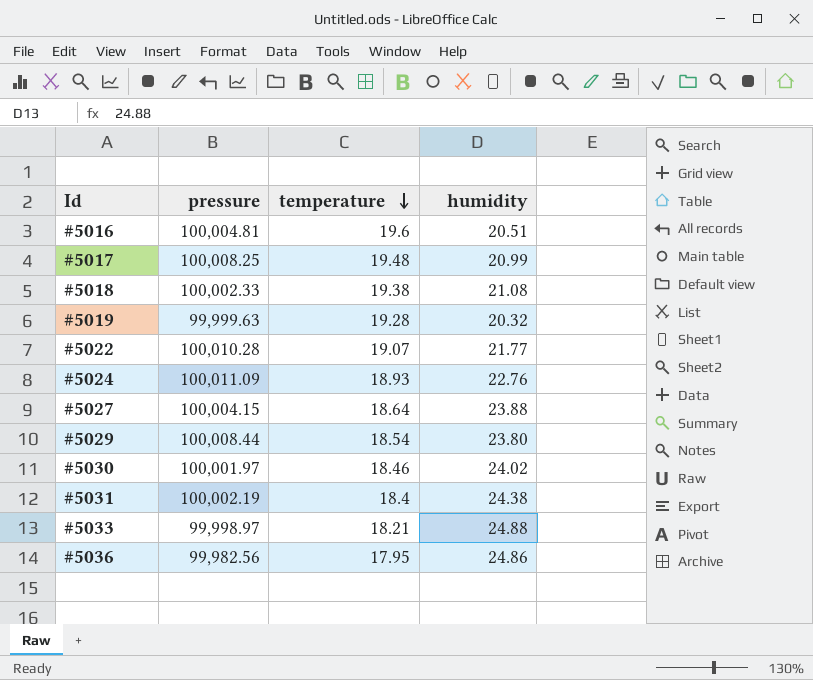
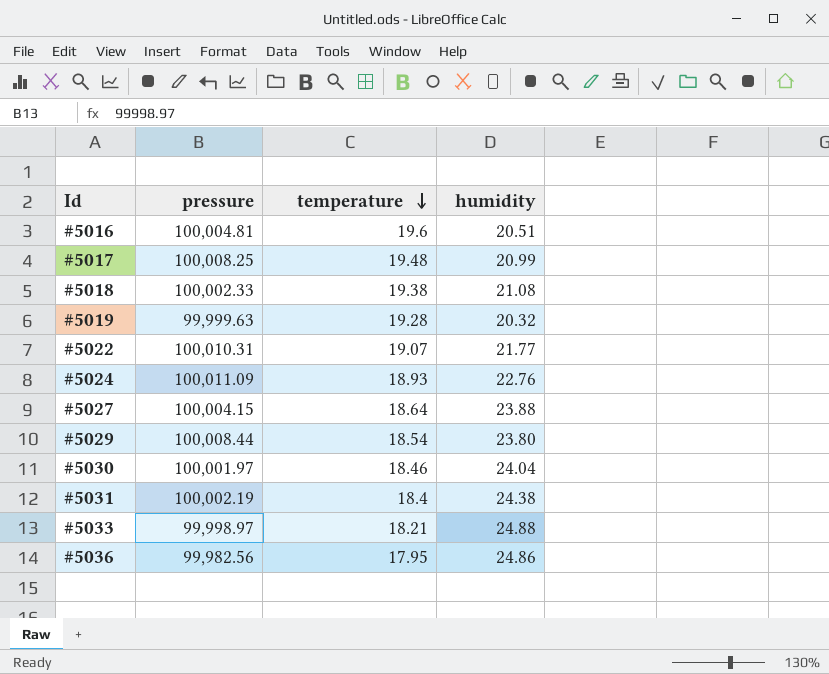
#5022 | pressure: 100,010.28 -> 100,010.31
#5030 | humidity: 24.02 -> 24.04

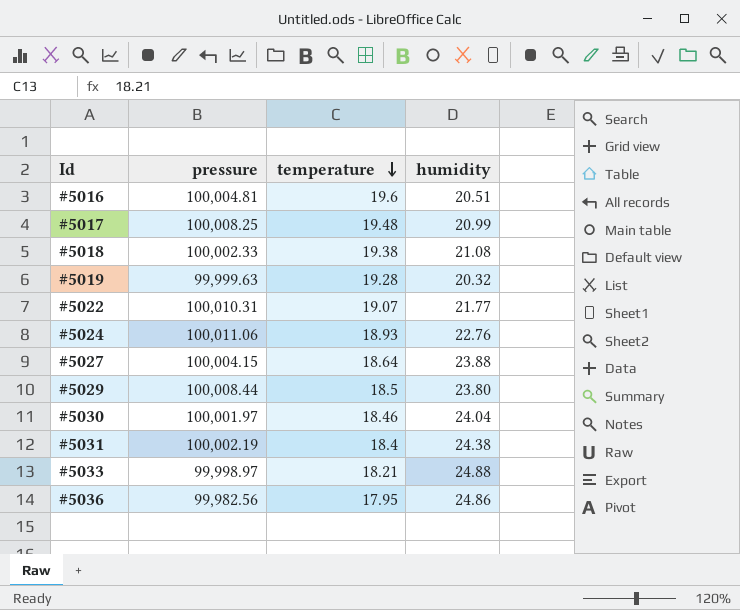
#5024 | pressure: 100,011.09 -> 100,011.06
#5029 | temperature: 18.54 -> 18.5

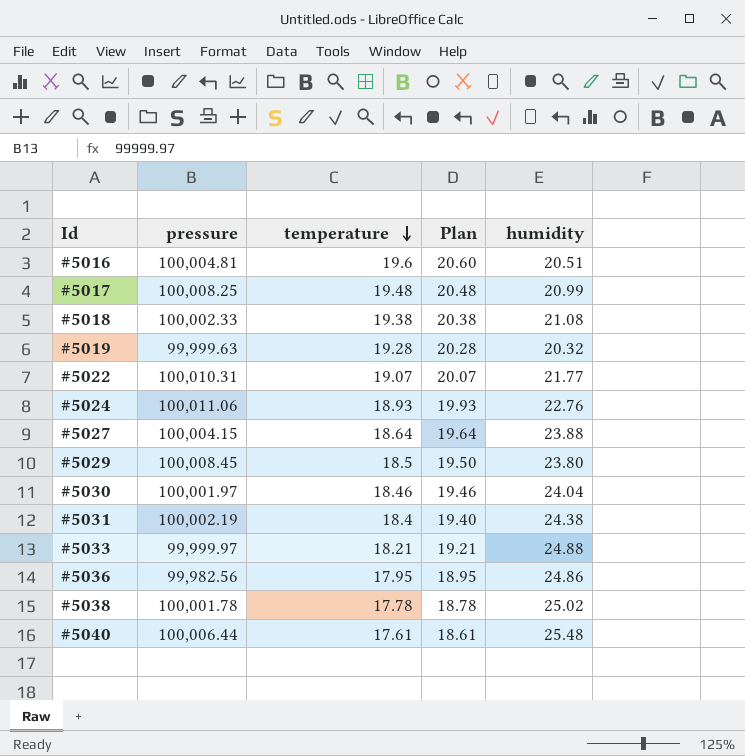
column Plan | formula: none -> [temperature] + 1
#5029 | pressure: 100,008.44 -> 100,008.45
#5033 | pressure: 99,998.97 -> 99,999.97
row #5038: none -> 100,001.78 | 17.78 | 18.78 | 25.02
row #5040: none -> 100,006.44 | 17.61 | 18.61 | 25.48

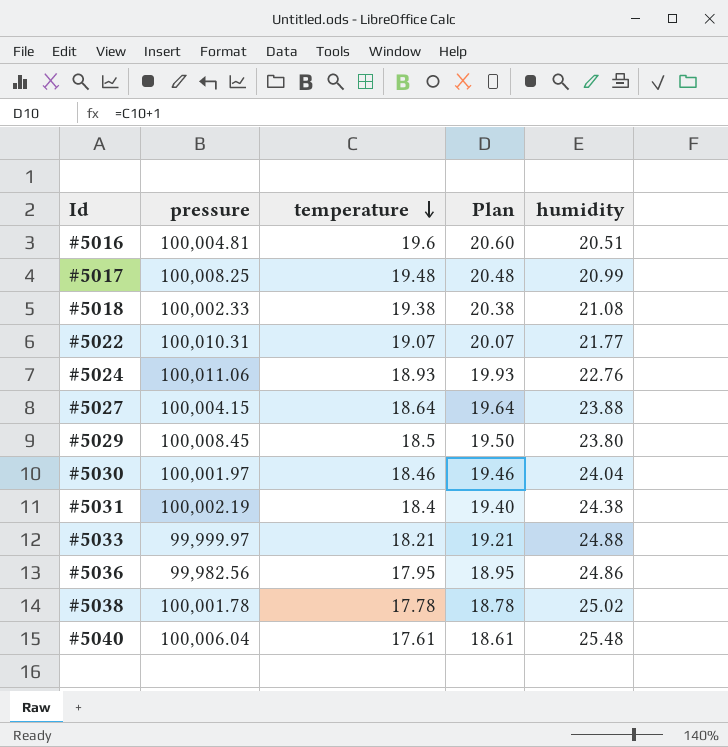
row #5019: 99,999.63 | 19.28 | 20.28 | 20.32 -> none
#5040 | pressure: 100,006.44 -> 100,006.04

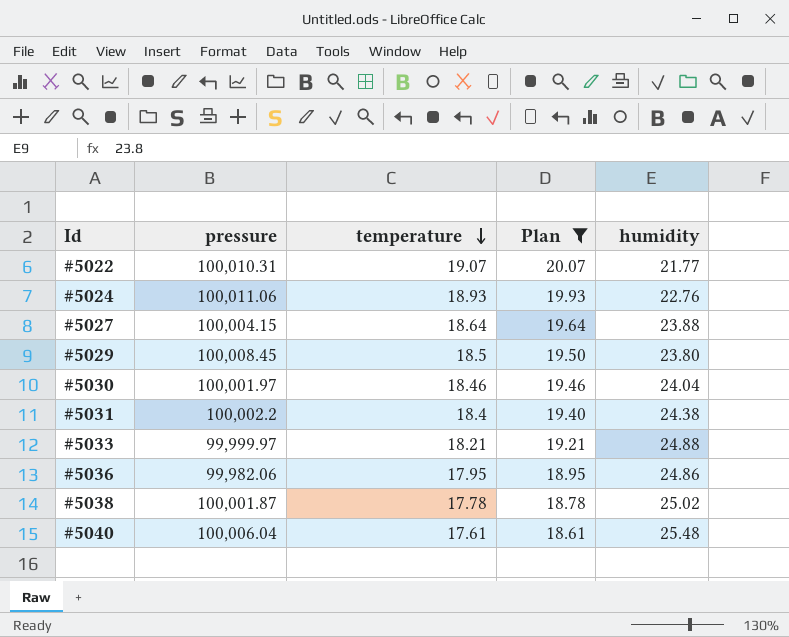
filter: none -> Plan <= 20.07
#5031 | pressure: 100,002.19 -> 100,002.2
#5036 | pressure: 99,982.56 -> 99,982.06
#5038 | pressure: 100,001.78 -> 100,001.87

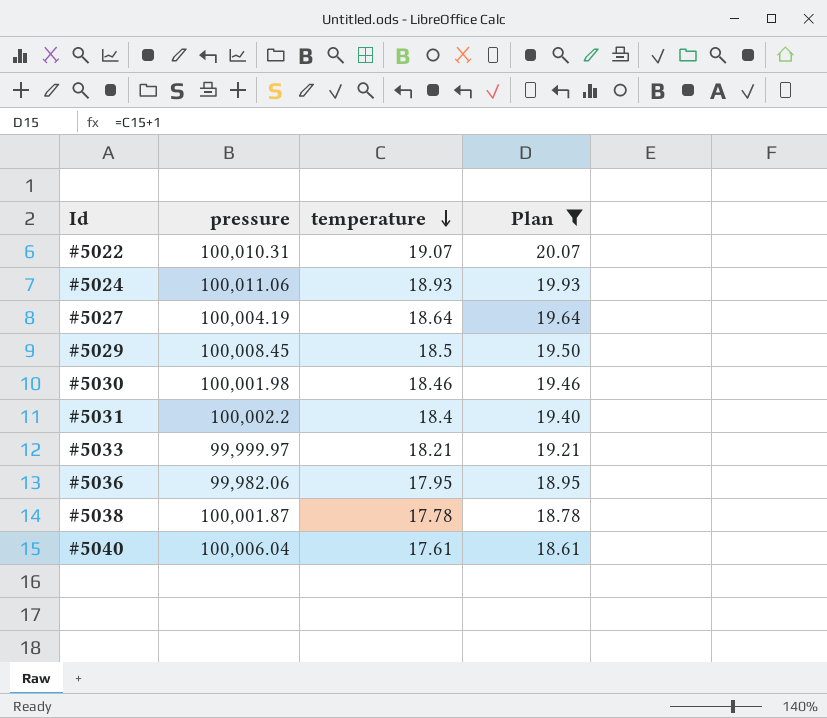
column humidity | position: 5 -> none
#5027 | pressure: 100,004.15 -> 100,004.19
#5030 | pressure: 100,001.97 -> 100,001.98

